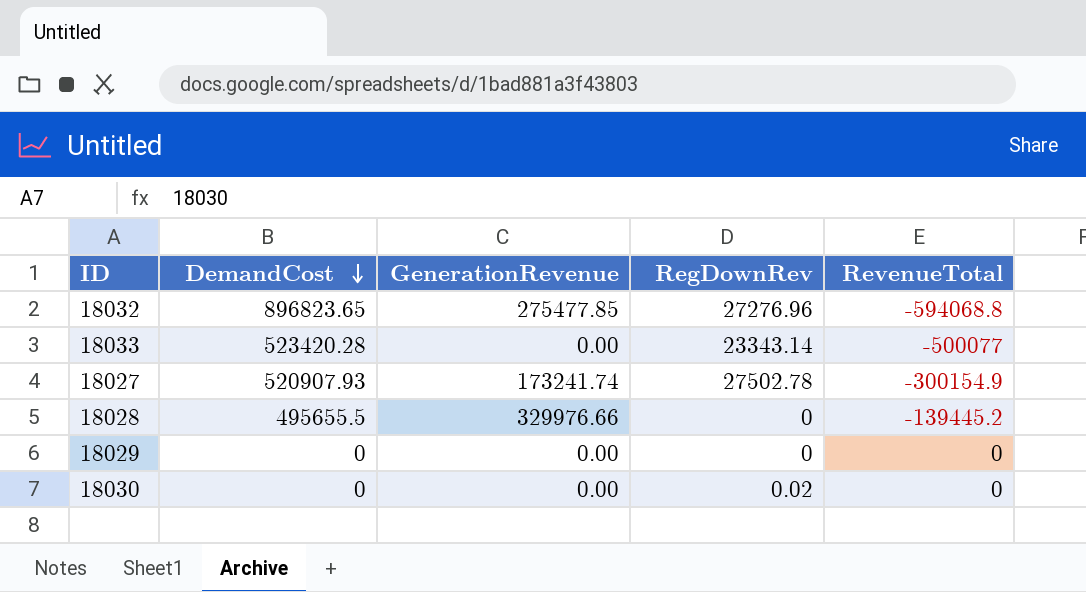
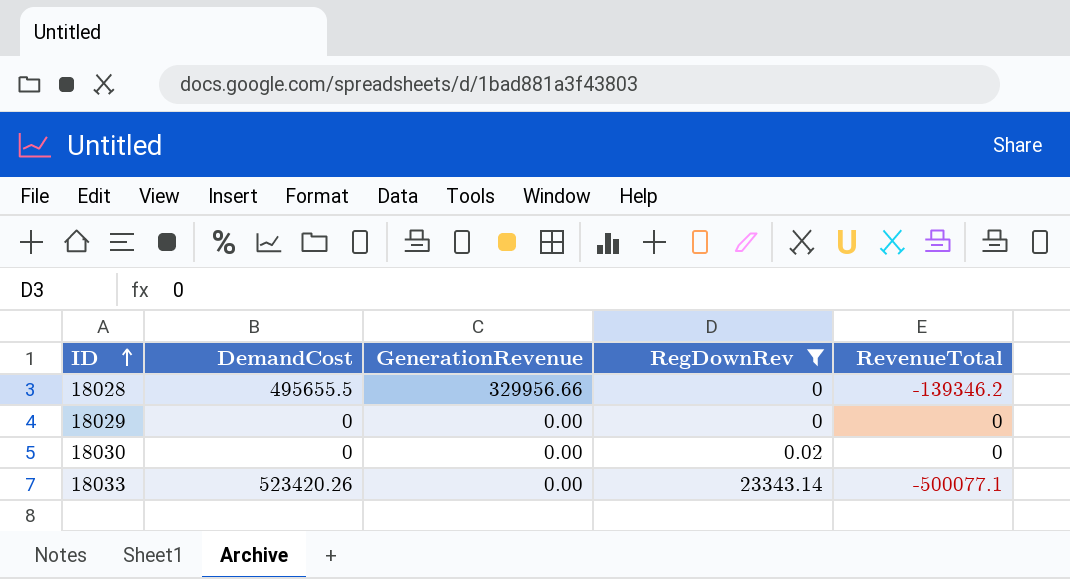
filter: none -> RegDownRev <= 23343.14
row order: DemandCost descending -> ID ascending
18028 | GenerationRevenue: 329976.66 -> 329956.66
18028 | RevenueTotal: -139445.2 -> -139346.2
18033 | DemandCost: 523420.28 -> 523420.26
18033 | RevenueTotal: -500077 -> -500077.1

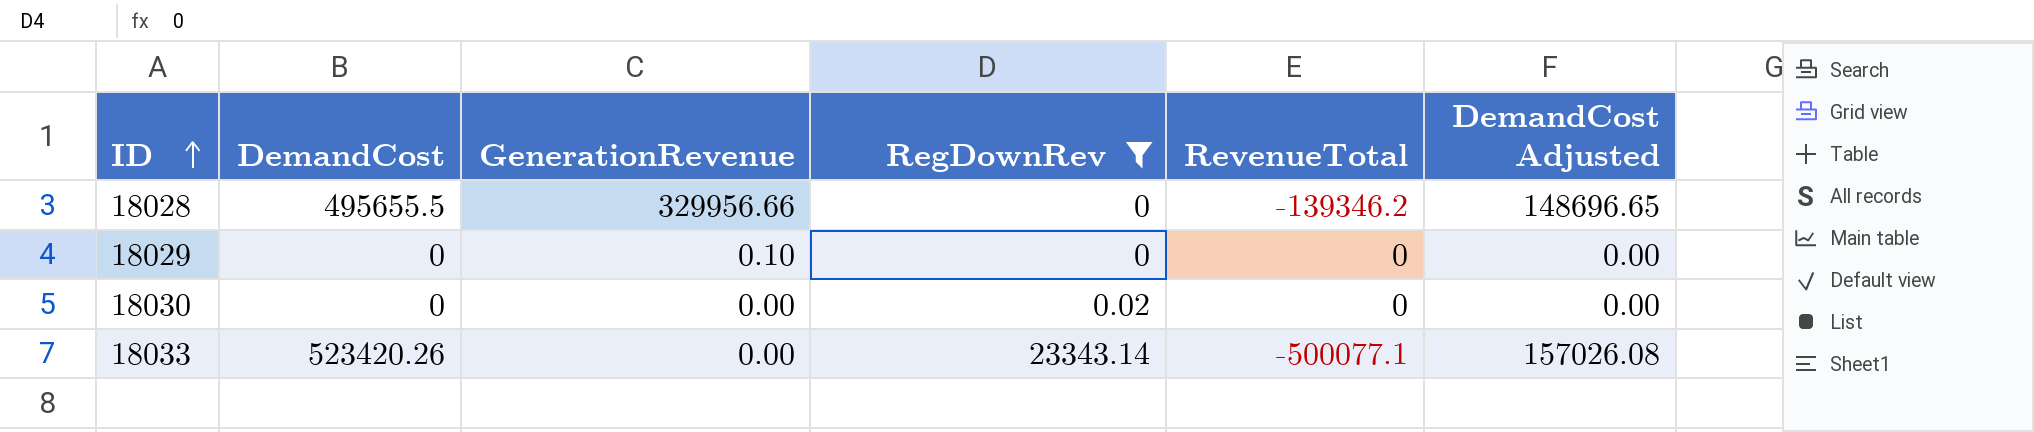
column DemandCost Adjusted | formula: none -> [DemandCost] * 0.3
18029 | GenerationRevenue: 0.00 -> 0.10

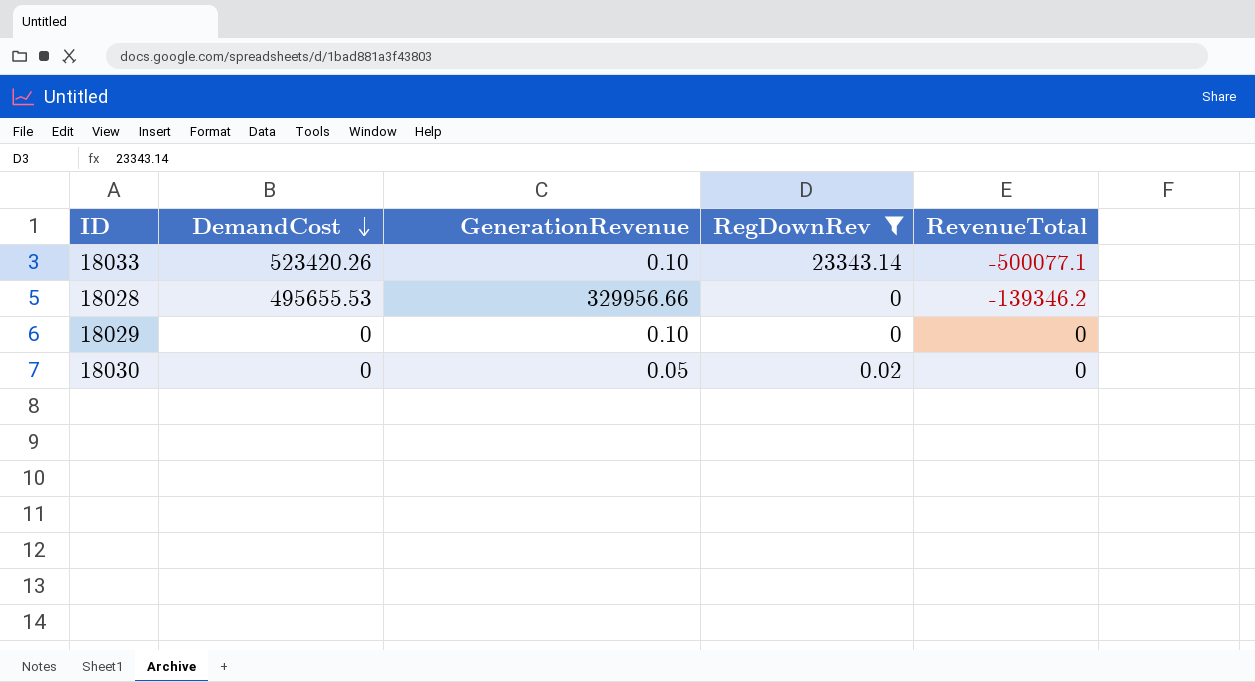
row order: ID ascending -> DemandCost descending
column DemandCost Adjusted | formula: [DemandCost] * 0.3 -> none
18033 | GenerationRevenue: 0.00 -> 0.10
18028 | DemandCost: 495655.5 -> 495655.53
18030 | GenerationRevenue: 0.00 -> 0.05

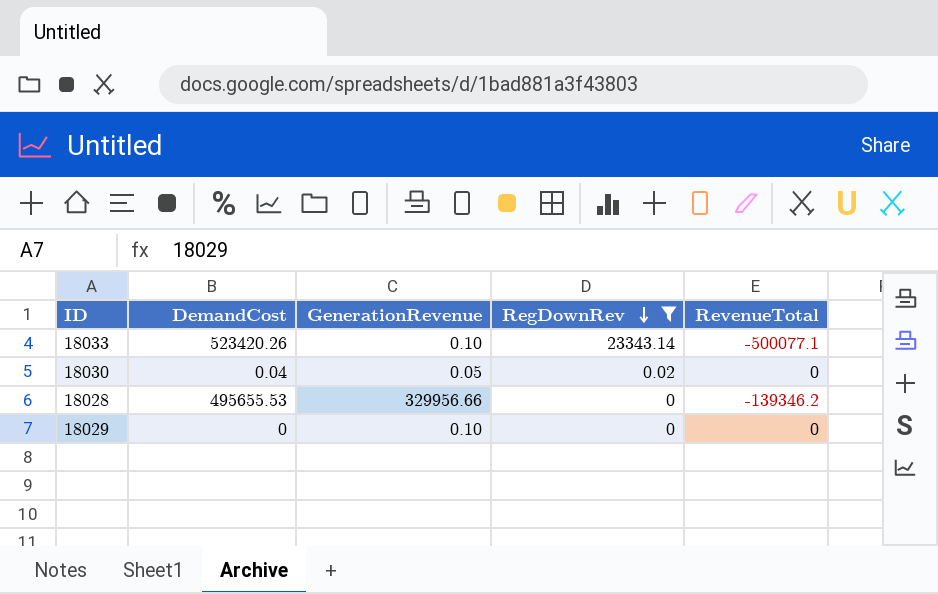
row order: DemandCost descending -> RegDownRev descending
18030 | DemandCost: 0 -> 0.04

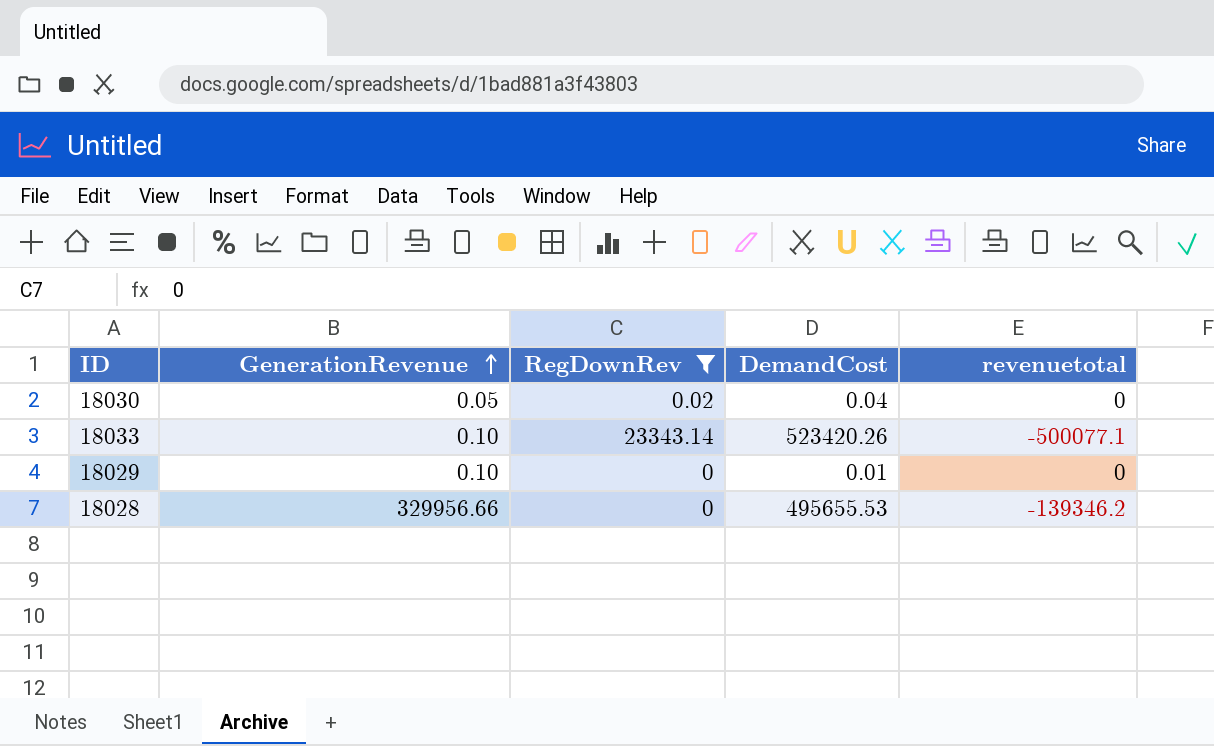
row order: RegDownRev descending -> GenerationRevenue ascending
column DemandCost | position: 2 -> 4
column name: RevenueTotal -> revenuetotal
18029 | DemandCost: 0 -> 0.01

